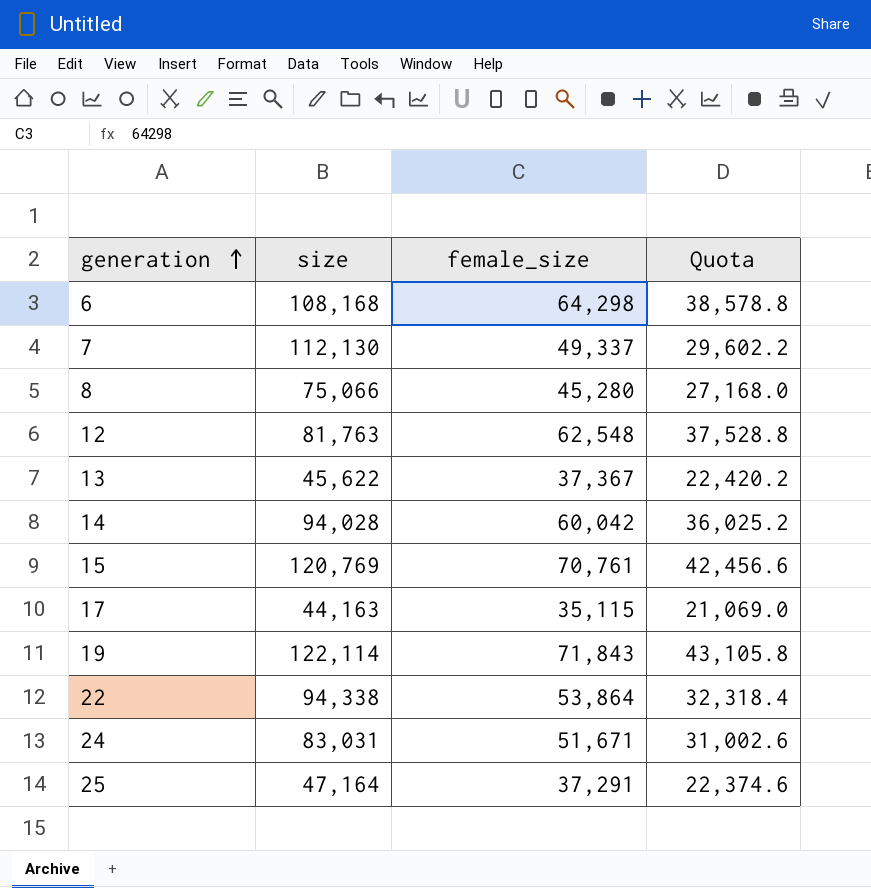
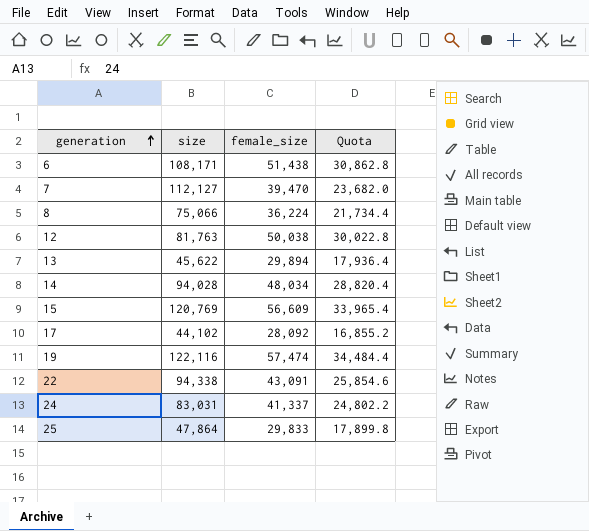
6 | size: 108,168 -> 108,171
6 | female_size: 64,298 -> 51,438
6 | Quota: 38,578.8 -> 30,862.8
7 | size: 112,130 -> 112,127
7 | female_size: 49,337 -> 39,470
7 | Quota: 29,602.2 -> 23,682.0
8 | female_size: 45,280 -> 36,224
8 | Quota: 27,168.0 -> 21,734.4
12 | female_size: 62,548 -> 50,038
12 | Quota: 37,528.8 -> 30,022.8
13 | female_size: 37,367 -> 29,894
13 | Quota: 22,420.2 -> 17,936.4
14 | female_size: 60,042 -> 48,034
14 | Quota: 36,025.2 -> 28,820.4
15 | female_size: 70,761 -> 56,609
15 | Quota: 42,456.6 -> 33,965.4
17 | size: 44,163 -> 44,102
17 | female_size: 35,115 -> 28,092
17 | Quota: 21,069.0 -> 16,855.2
19 | size: 122,114 -> 122,116
19 | female_size: 71,843 -> 57,474
19 | Quota: 43,105.8 -> 34,484.4
22 | female_size: 53,864 -> 43,091
22 | Quota: 32,318.4 -> 25,854.6
24 | female_size: 51,671 -> 41,337
24 | Quota: 31,002.6 -> 24,802.2
25 | size: 47,164 -> 47,864
25 | female_size: 37,291 -> 29,833
25 | Quota: 22,374.6 -> 17,899.8

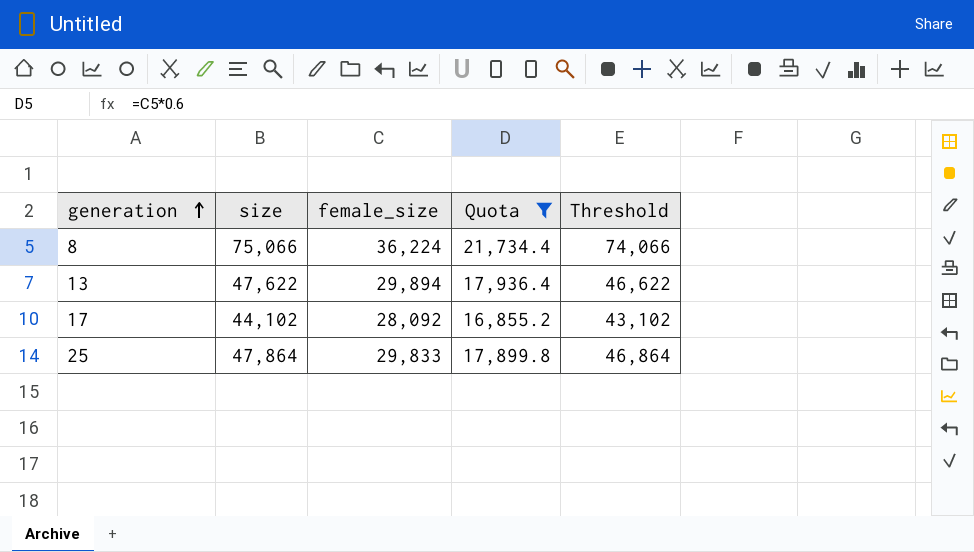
filter: none -> Quota <= 21,734.4
column Threshold | formula: none -> [size] - 1000
13 | size: 45,622 -> 47,622

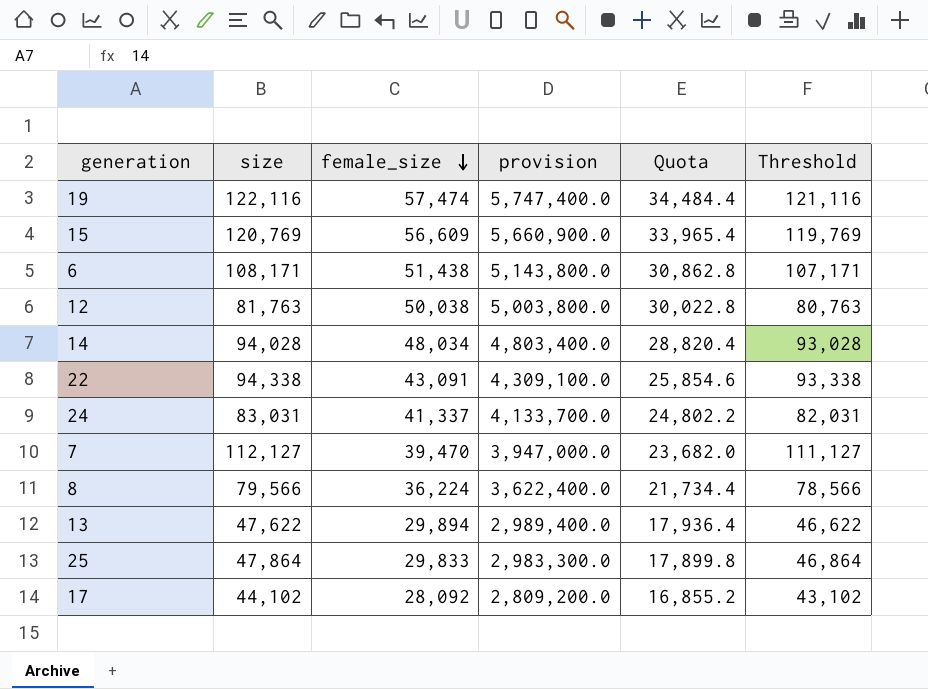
filter: Quota <= 21,734.4 -> none
row order: generation ascending -> female_size descending
column provision | formula: none -> [female_size] * 100
8 | size: 75,066 -> 79,566
8 | Threshold: 74,066 -> 78,566

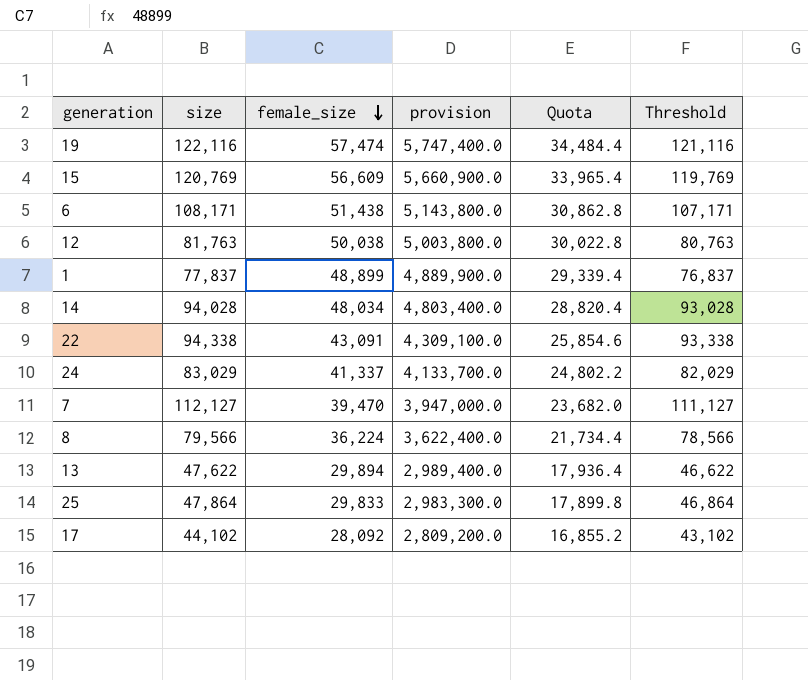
row 1: none -> 77,837 | 48,899 | 4,889,900.0 | 29,339.4 | 76,837
24 | size: 83,031 -> 83,029
24 | Threshold: 82,031 -> 82,029

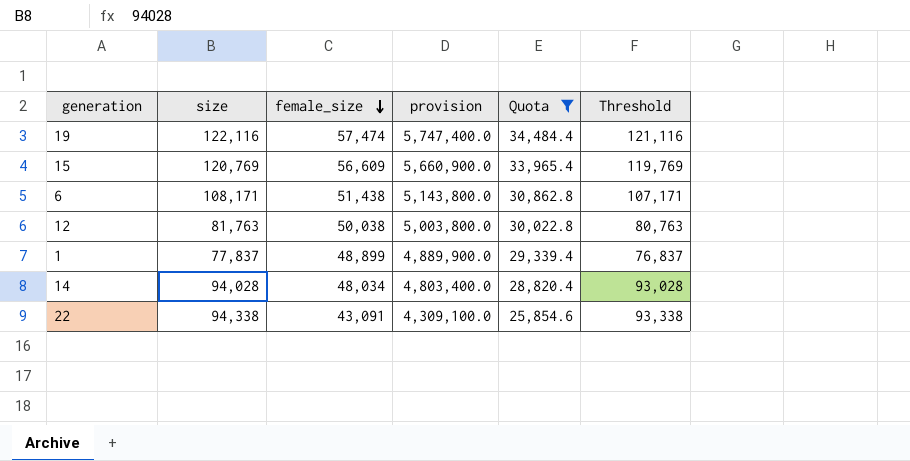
filter: none -> Quota >= 25,854.6

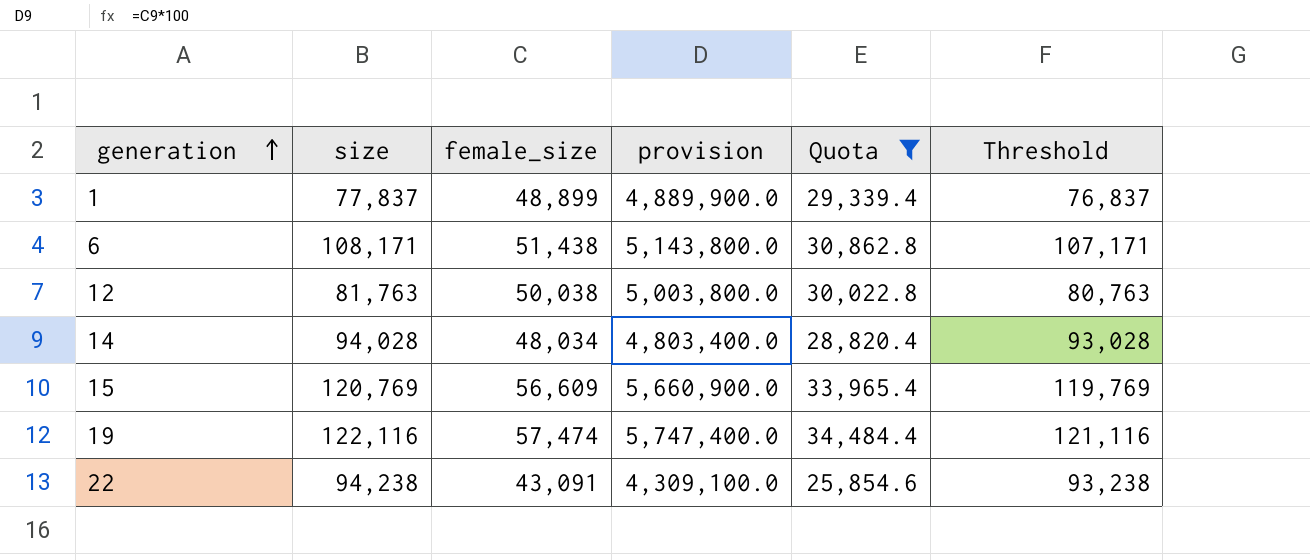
row order: female_size descending -> generation ascending
22 | size: 94,338 -> 94,238
22 | Threshold: 93,338 -> 93,238

